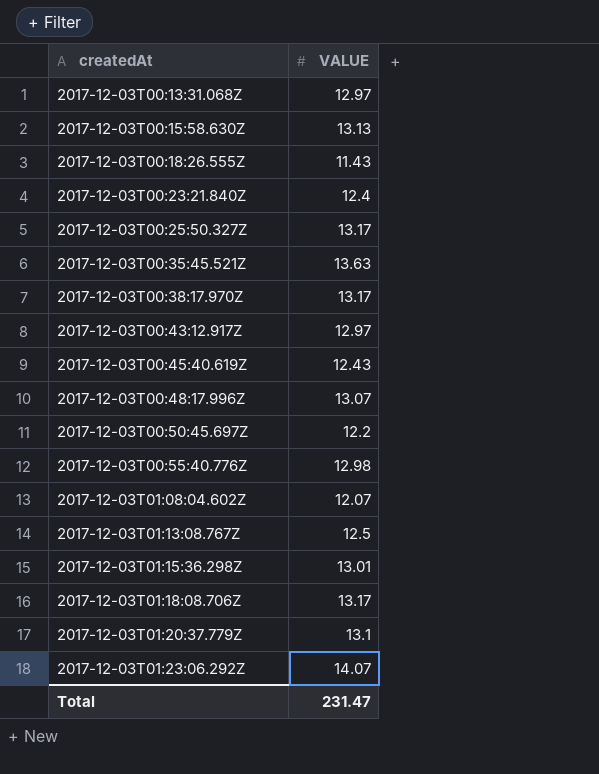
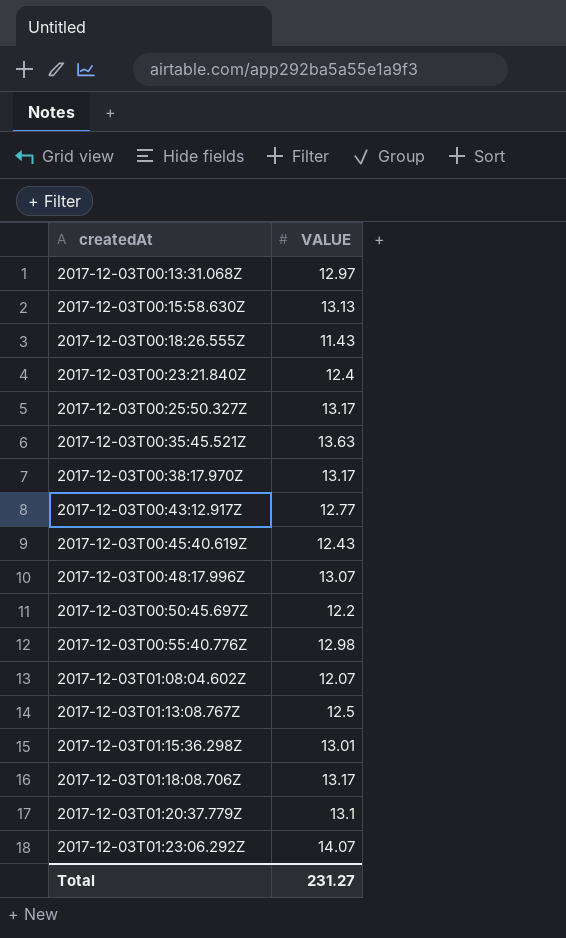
2017-12-03T00:43:12.917Z | VALUE: 12.97 -> 12.77
Total | VALUE: 231.47 -> 231.27

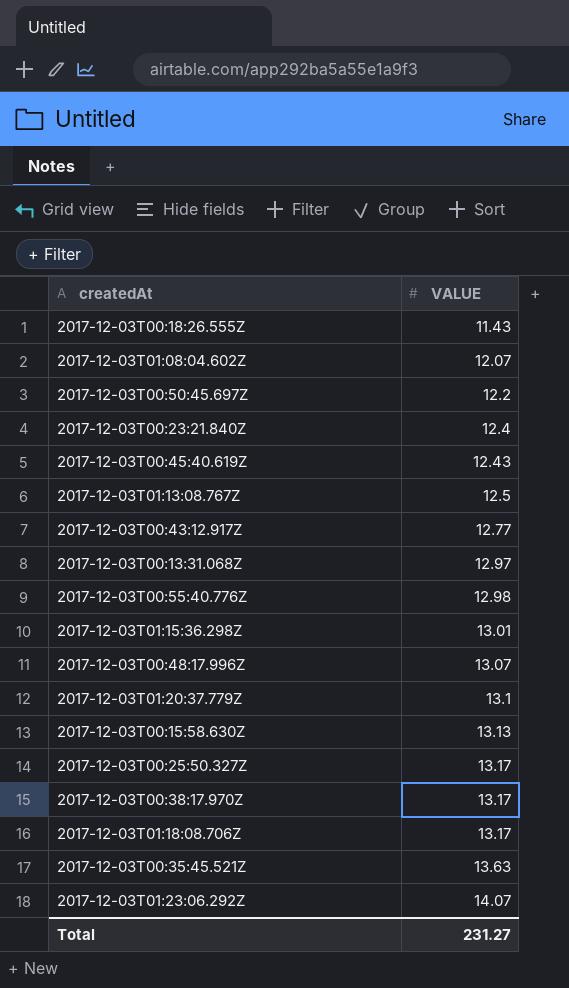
row order: createdAt ascending -> VALUE ascending

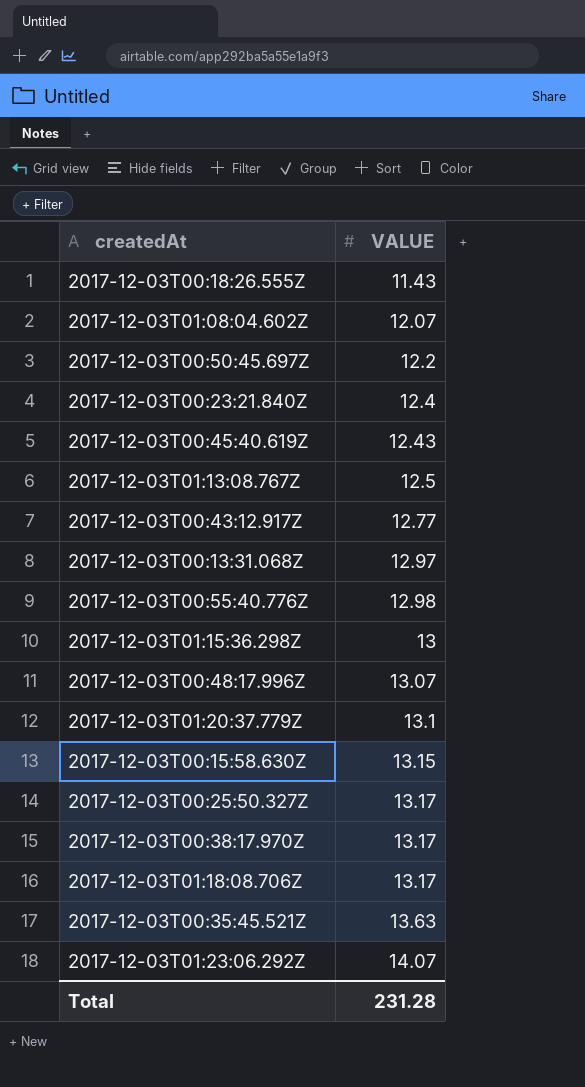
2017-12-03T01:15:36.298Z | VALUE: 13.01 -> 13
2017-12-03T00:15:58.630Z | VALUE: 13.13 -> 13.15
Total | VALUE: 231.27 -> 231.28

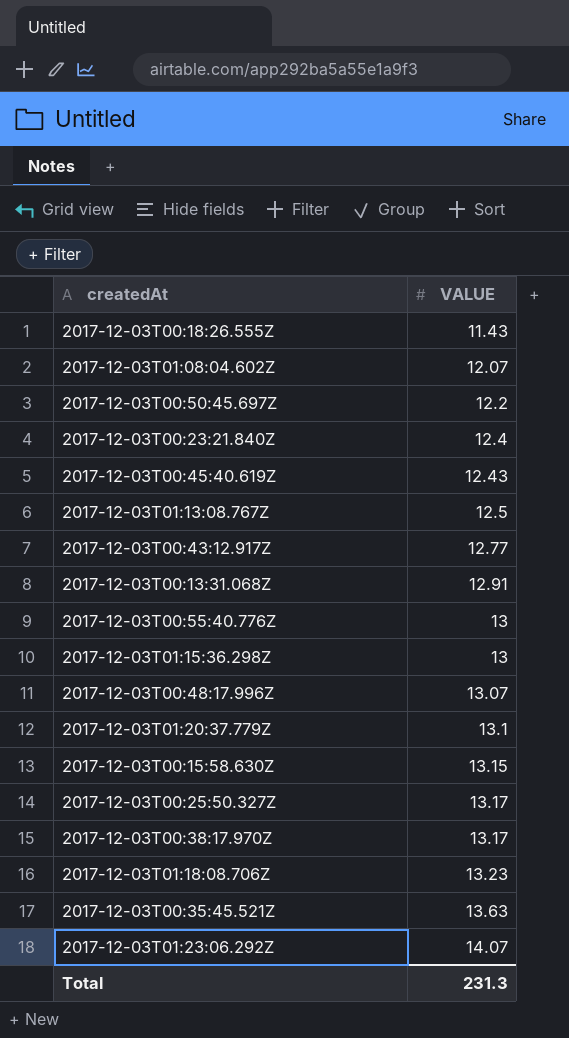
2017-12-03T00:13:31.068Z | VALUE: 12.97 -> 12.91
2017-12-03T00:55:40.776Z | VALUE: 12.98 -> 13
2017-12-03T01:18:08.706Z | VALUE: 13.17 -> 13.23
Total | VALUE: 231.28 -> 231.3

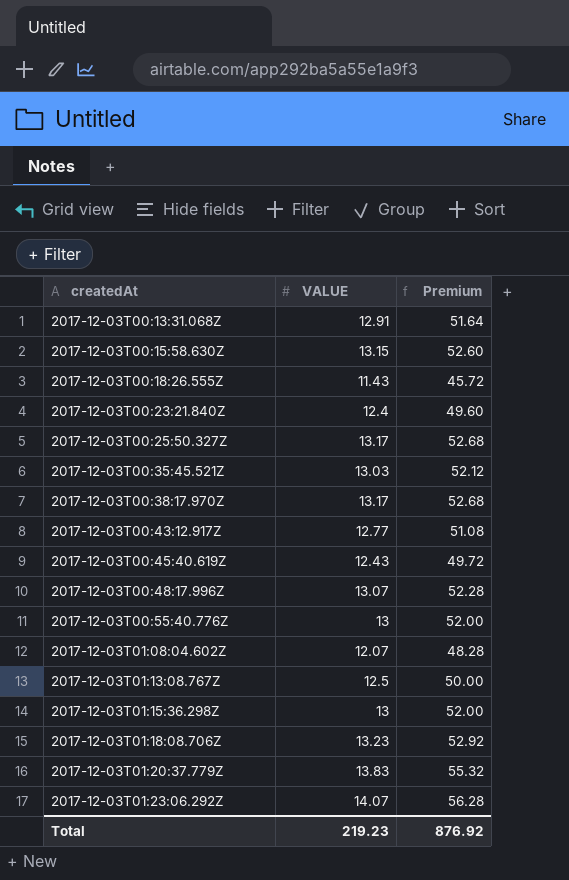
row order: VALUE ascending -> createdAt ascending
column Premium | formula: none -> [VALUE] * 4
row 2017-12-03T00:50:45.697Z: 12.2 -> none
2017-12-03T00:35:45.521Z | VALUE: 13.63 -> 13.03
2017-12-03T01:20:37.779Z | VALUE: 13.1 -> 13.83
Total | VALUE: 231.3 -> 219.23

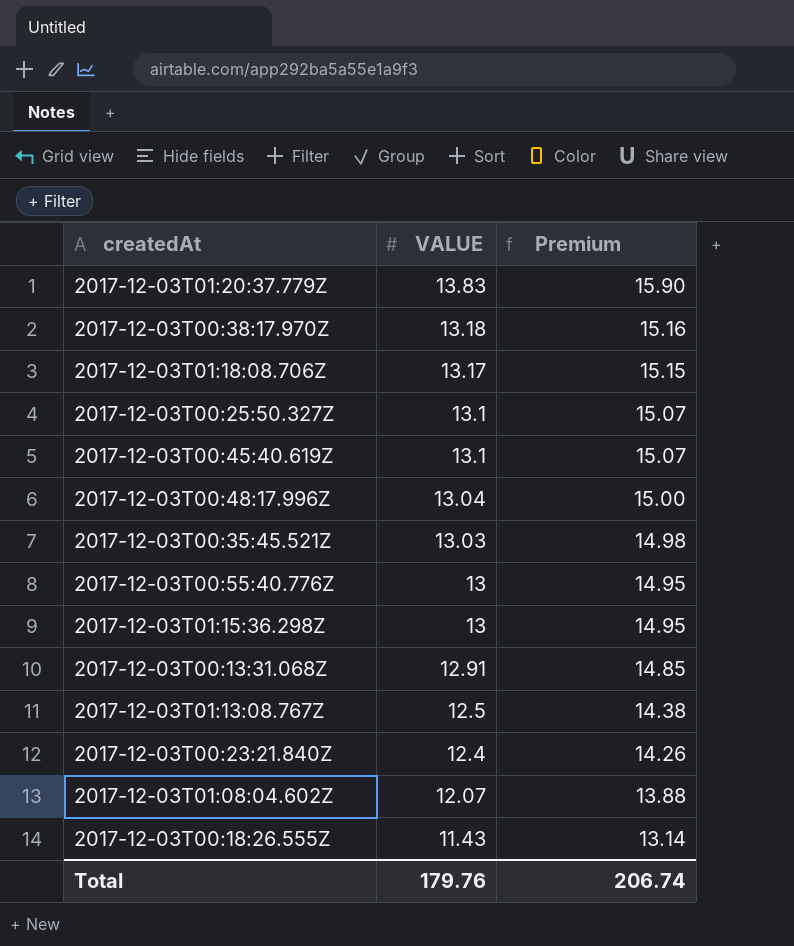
row order: createdAt ascending -> VALUE descending
column Premium | formula: [VALUE] * 4 -> [VALUE] * 1.15
row 2017-12-03T00:15:58.630Z: 13.15 | 52.60 -> none
row 2017-12-03T00:43:12.917Z: 12.77 | 51.08 -> none
row 2017-12-03T01:23:06.292Z: 14.07 | 56.28 -> none
2017-12-03T00:38:17.970Z | VALUE: 13.17 -> 13.18
2017-12-03T01:18:08.706Z | VALUE: 13.23 -> 13.17
2017-12-03T00:25:50.327Z | VALUE: 13.17 -> 13.1
2017-12-03T00:45:40.619Z | VALUE: 12.43 -> 13.1
2017-12-03T00:48:17.996Z | VALUE: 13.07 -> 13.04
Total | VALUE: 219.23 -> 179.76
Total | Premium: 876.92 -> 206.74

